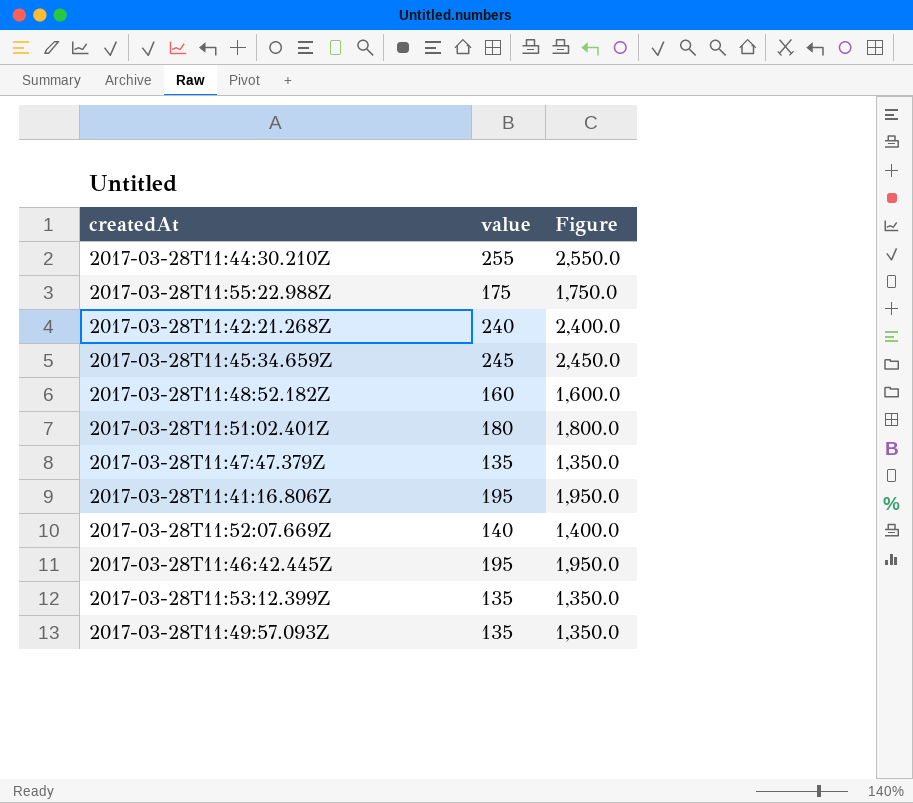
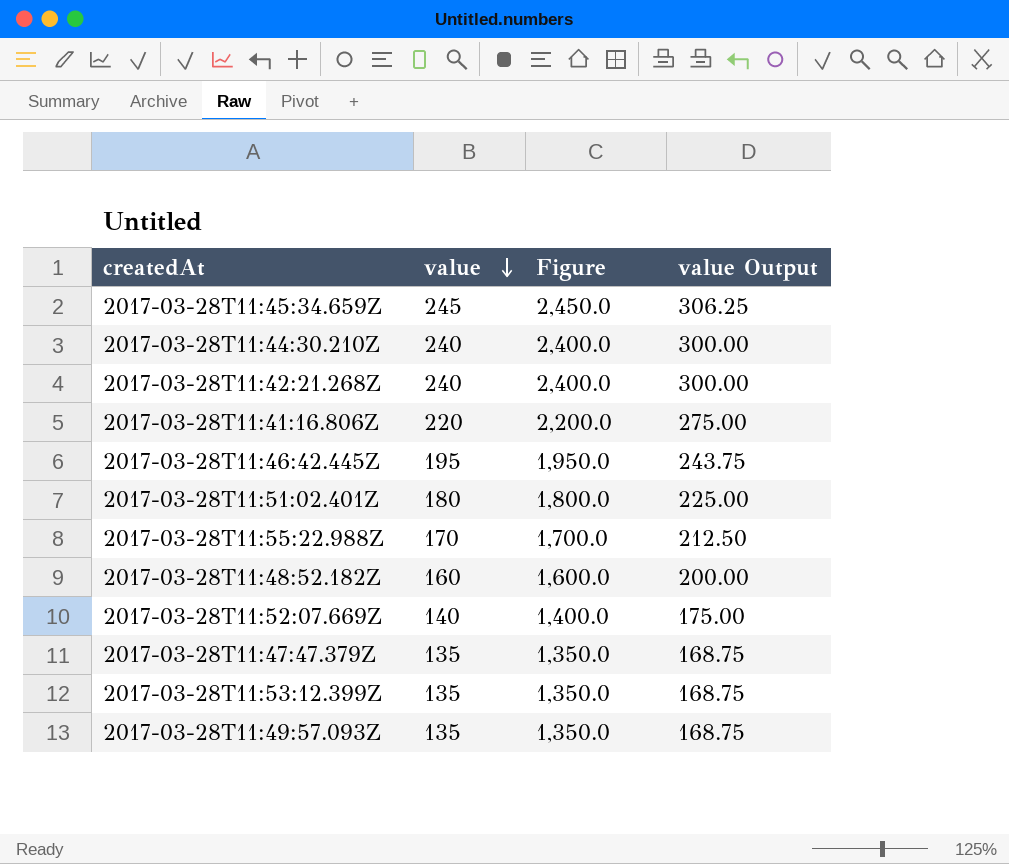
row order: none -> value descending
column value Output | formula: none -> [value] * 1.25
2017-03-28T11:44:30.210Z | value: 255 -> 240
2017-03-28T11:44:30.210Z | Figure: 2,550.0 -> 2,400.0
2017-03-28T11:41:16.806Z | value: 195 -> 220
2017-03-28T11:41:16.806Z | Figure: 1,950.0 -> 2,200.0
2017-03-28T11:55:22.988Z | value: 175 -> 170
2017-03-28T11:55:22.988Z | Figure: 1,750.0 -> 1,700.0

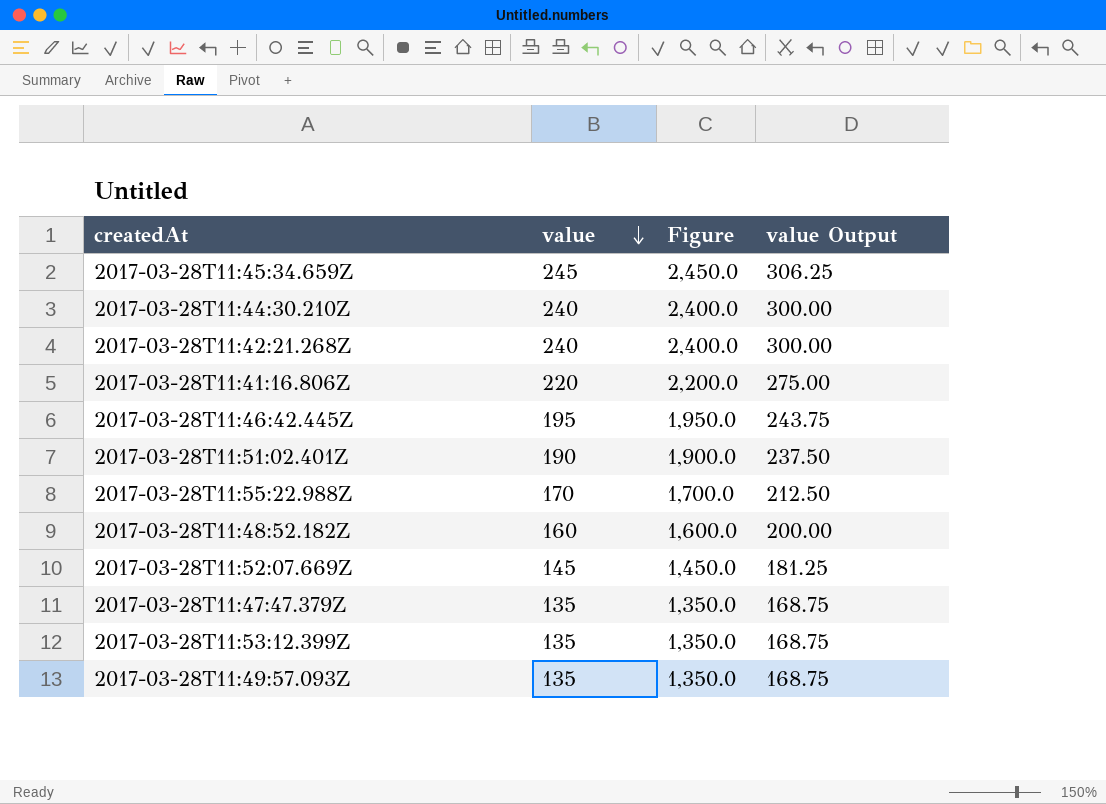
2017-03-28T11:51:02.401Z | value: 180 -> 190
2017-03-28T11:51:02.401Z | Figure: 1,800.0 -> 1,900.0
2017-03-28T11:51:02.401Z | value Output: 225.00 -> 237.50
2017-03-28T11:52:07.669Z | value: 140 -> 145
2017-03-28T11:52:07.669Z | Figure: 1,400.0 -> 1,450.0
2017-03-28T11:52:07.669Z | value Output: 175.00 -> 181.25

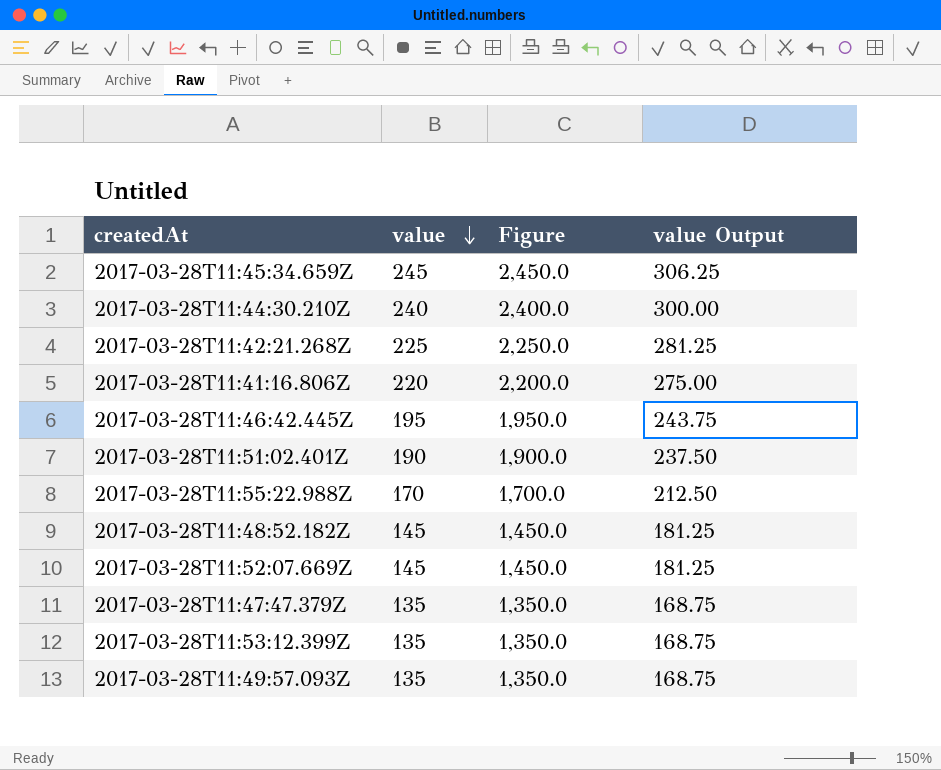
2017-03-28T11:42:21.268Z | value: 240 -> 225
2017-03-28T11:42:21.268Z | Figure: 2,400.0 -> 2,250.0
2017-03-28T11:42:21.268Z | value Output: 300.00 -> 281.25
2017-03-28T11:48:52.182Z | value: 160 -> 145
2017-03-28T11:48:52.182Z | Figure: 1,600.0 -> 1,450.0
2017-03-28T11:48:52.182Z | value Output: 200.00 -> 181.25

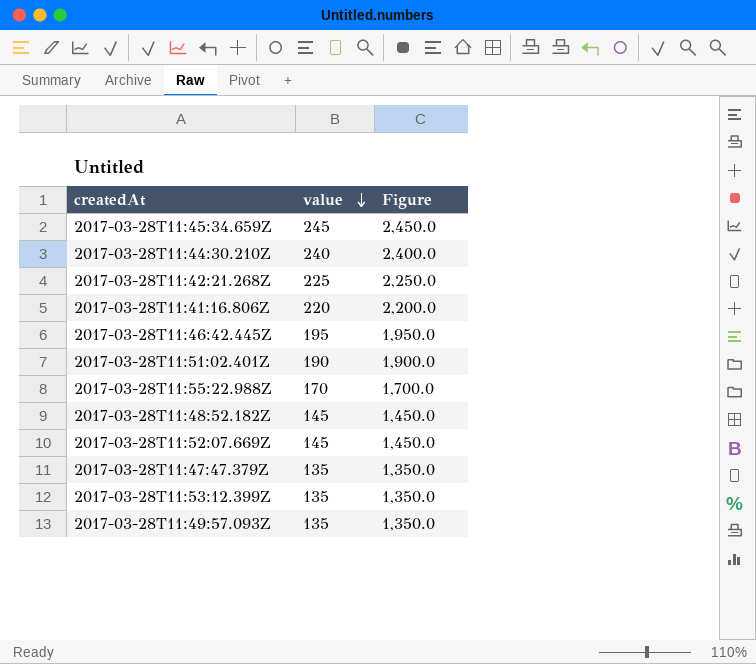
column value Output | formula: [value] * 1.25 -> none

